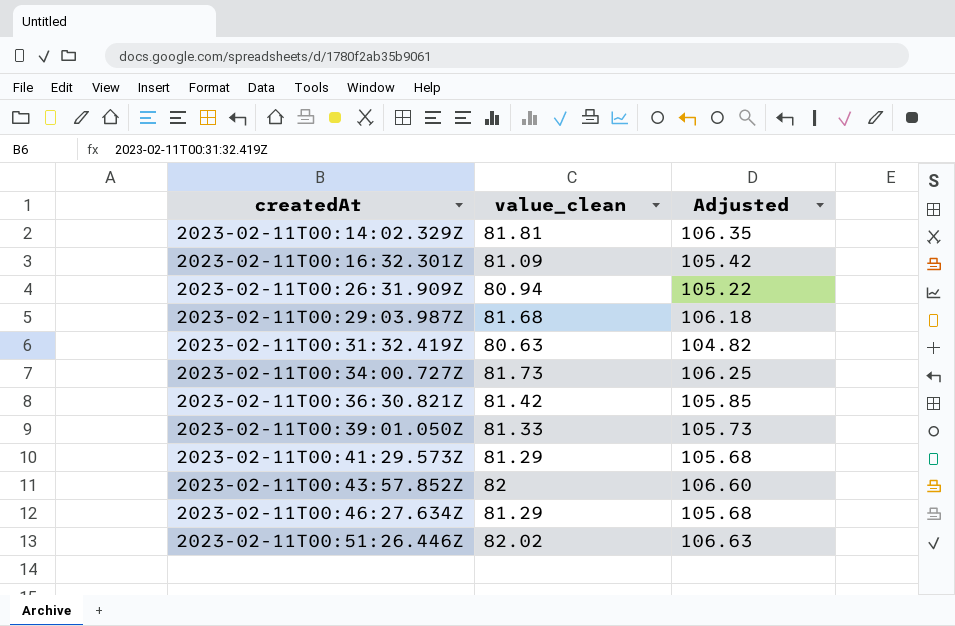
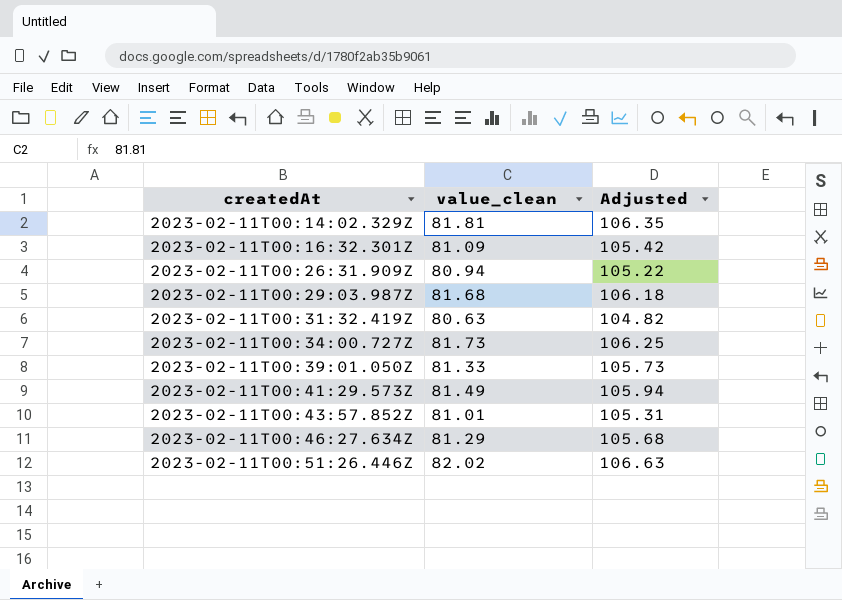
row 2023-02-11T00:36:30.821Z: 81.42 | 105.85 -> none
2023-02-11T00:41:29.573Z | value_clean: 81.29 -> 81.49
2023-02-11T00:41:29.573Z | Adjusted: 105.68 -> 105.94
2023-02-11T00:43:57.852Z | value_clean: 82 -> 81.01
2023-02-11T00:43:57.852Z | Adjusted: 106.60 -> 105.31

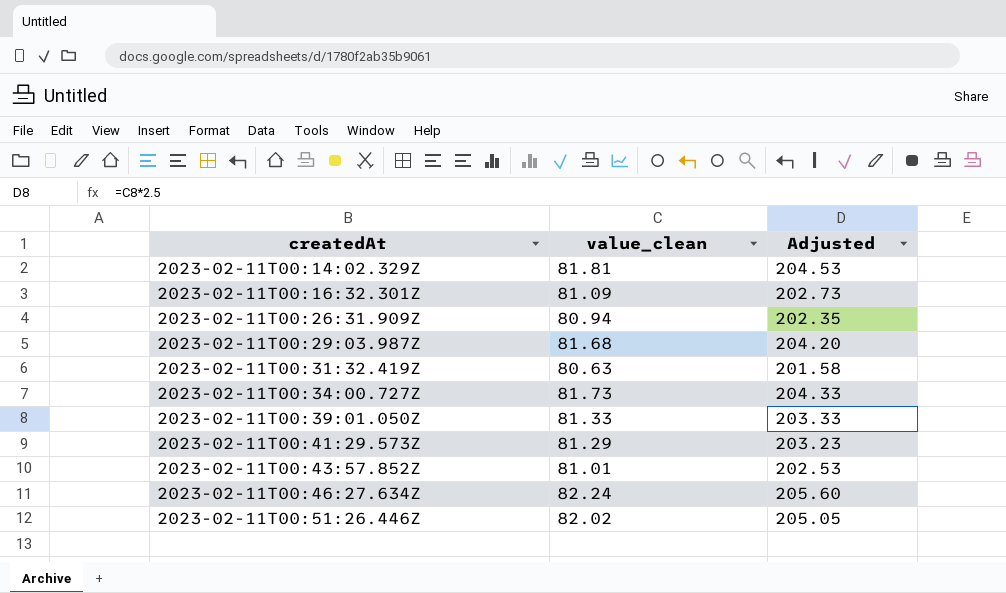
column Adjusted | formula: [value_clean] * 1.3 -> [value_clean] * 2.5
2023-02-11T00:41:29.573Z | value_clean: 81.49 -> 81.29
2023-02-11T00:46:27.634Z | value_clean: 81.29 -> 82.24

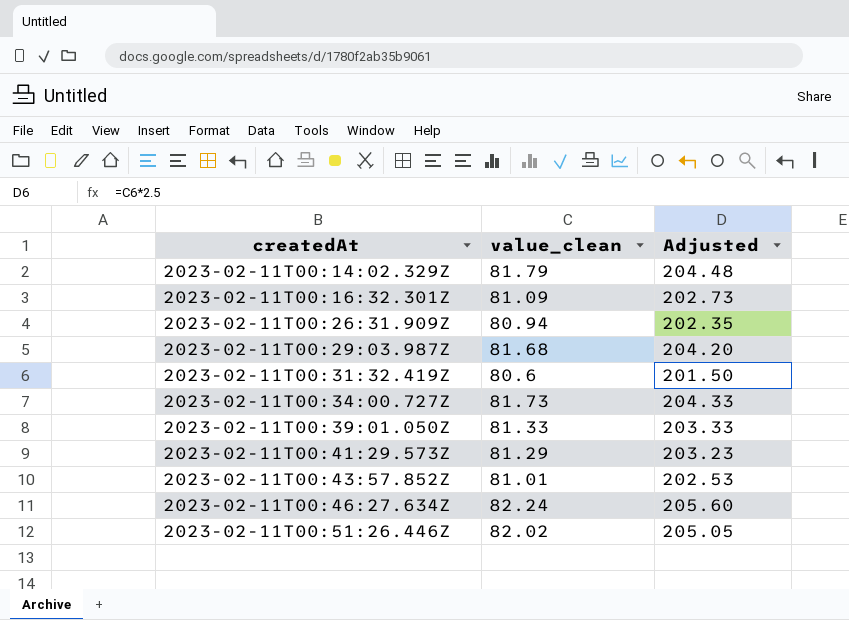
2023-02-11T00:14:02.329Z | value_clean: 81.81 -> 81.79
2023-02-11T00:14:02.329Z | Adjusted: 204.53 -> 204.48
2023-02-11T00:31:32.419Z | value_clean: 80.63 -> 80.6
2023-02-11T00:31:32.419Z | Adjusted: 201.58 -> 201.50

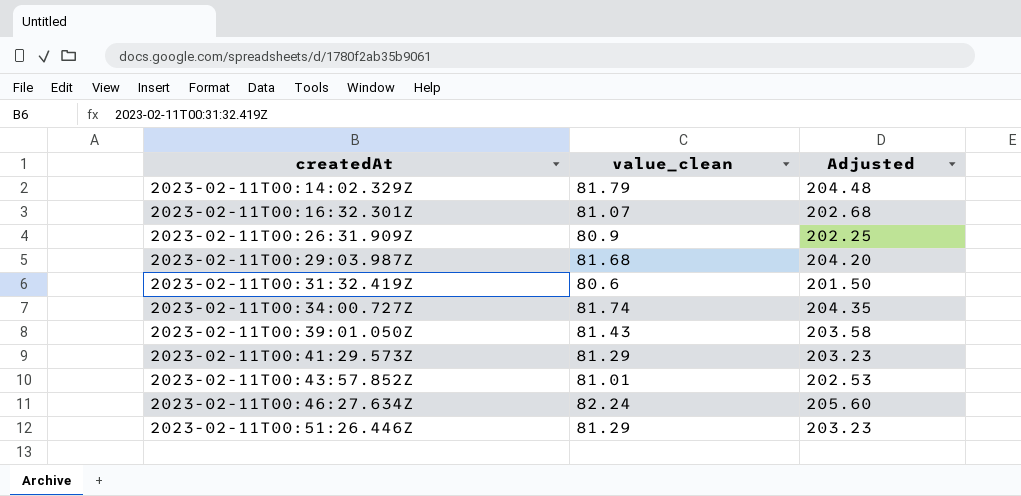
2023-02-11T00:16:32.301Z | value_clean: 81.09 -> 81.07
2023-02-11T00:16:32.301Z | Adjusted: 202.73 -> 202.68
2023-02-11T00:26:31.909Z | value_clean: 80.94 -> 80.9
2023-02-11T00:26:31.909Z | Adjusted: 202.35 -> 202.25
2023-02-11T00:34:00.727Z | value_clean: 81.73 -> 81.74
2023-02-11T00:34:00.727Z | Adjusted: 204.33 -> 204.35
2023-02-11T00:39:01.050Z | value_clean: 81.33 -> 81.43
2023-02-11T00:39:01.050Z | Adjusted: 203.33 -> 203.58
2023-02-11T00:51:26.446Z | value_clean: 82.02 -> 81.29
2023-02-11T00:51:26.446Z | Adjusted: 205.05 -> 203.23

